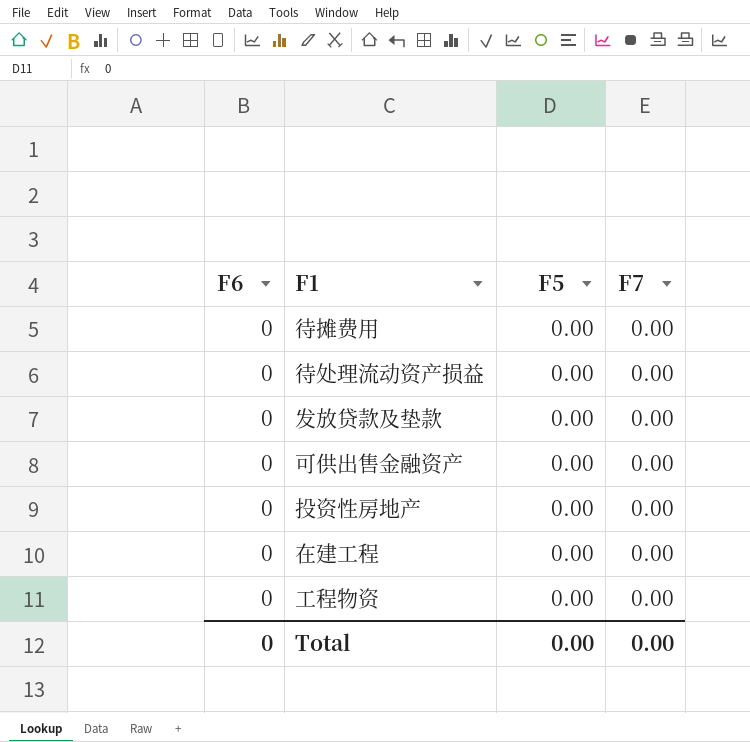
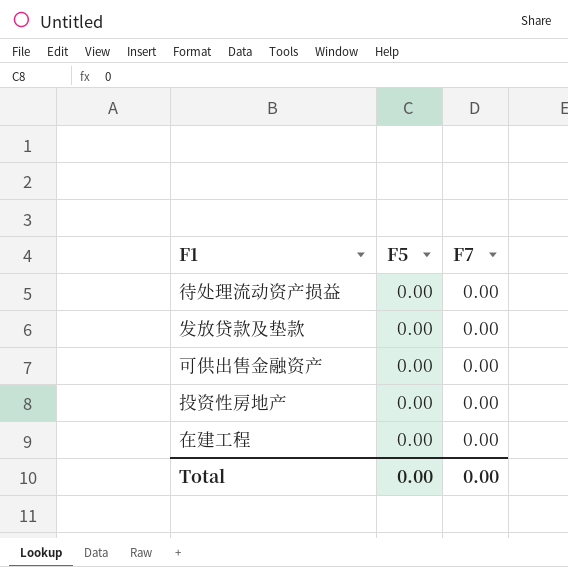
column F6 | position: 1 -> none
row 待摊费用: 0 | 0.00 | 0.00 -> none
row 工程物资: 0 | 0.00 | 0.00 -> none

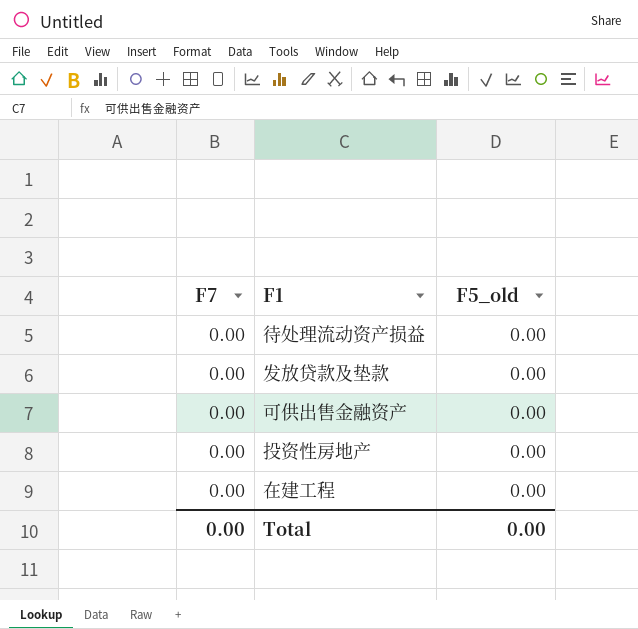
column F7 | position: 3 -> 1
column name: F5 -> F5_old

